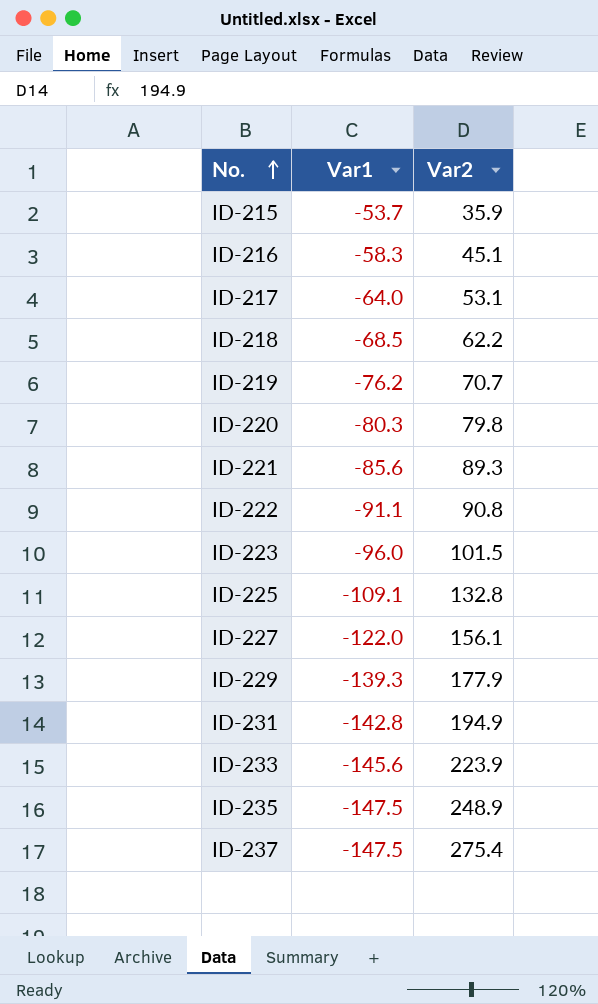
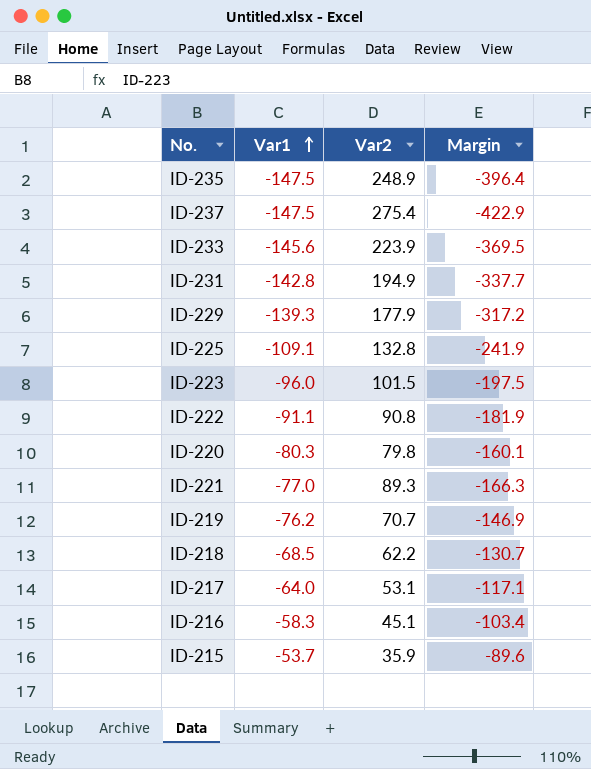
row order: No. ascending -> Var1 ascending
column Margin | formula: none -> [Var1] - [Var2]
row ID-227: -122.0 | 156.1 -> none
ID-221 | Var1: -85.6 -> -77.0

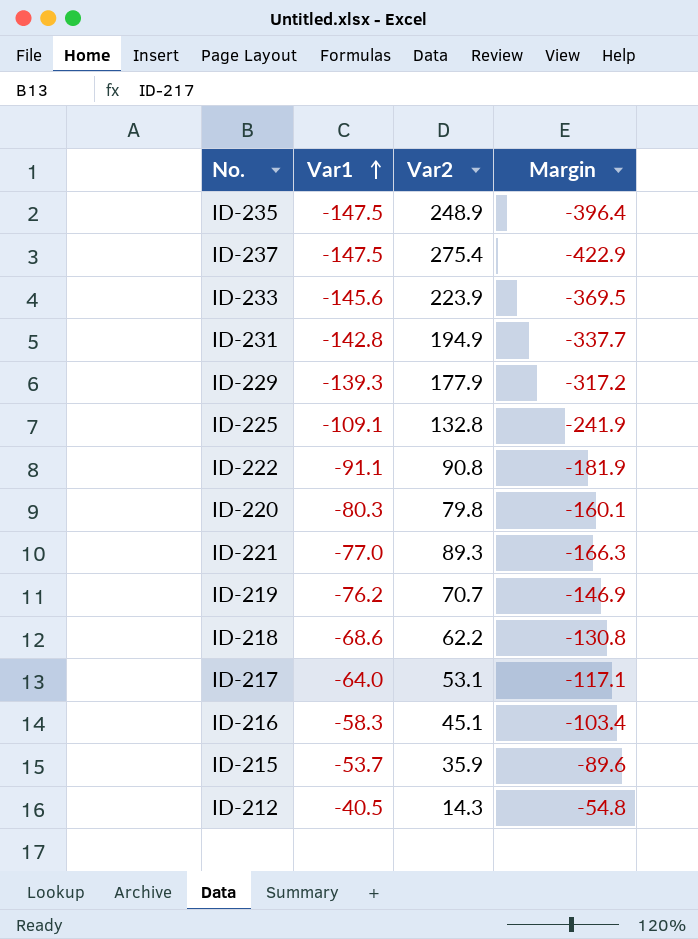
row ID-223: -96.0 | 101.5 | -197.5 -> none
ID-218 | Var1: -68.5 -> -68.6
ID-218 | Margin: -130.7 -> -130.8
row ID-212: none -> -40.5 | 14.3 | -54.8

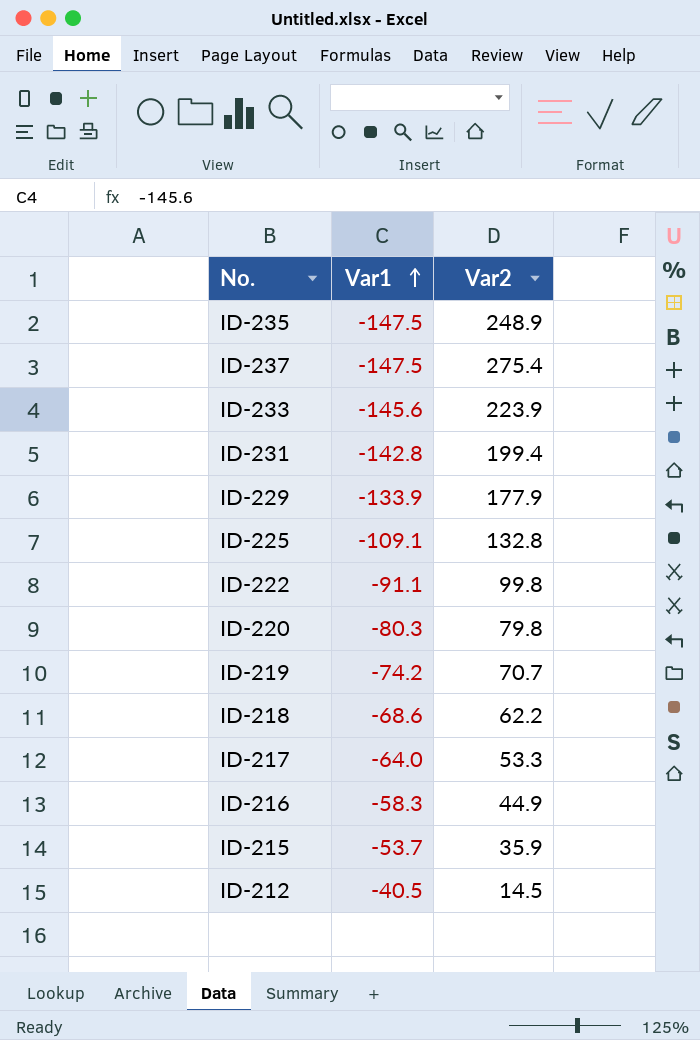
column Margin | formula: [Var1] - [Var2] -> none
row ID-221: -77.0 | 89.3 | -166.3 -> none
ID-231 | Var2: 194.9 -> 199.4
ID-229 | Var1: -139.3 -> -133.9
ID-222 | Var2: 90.8 -> 99.8
ID-219 | Var1: -76.2 -> -74.2
ID-217 | Var2: 53.1 -> 53.3
ID-216 | Var2: 45.1 -> 44.9
ID-212 | Var2: 14.3 -> 14.5

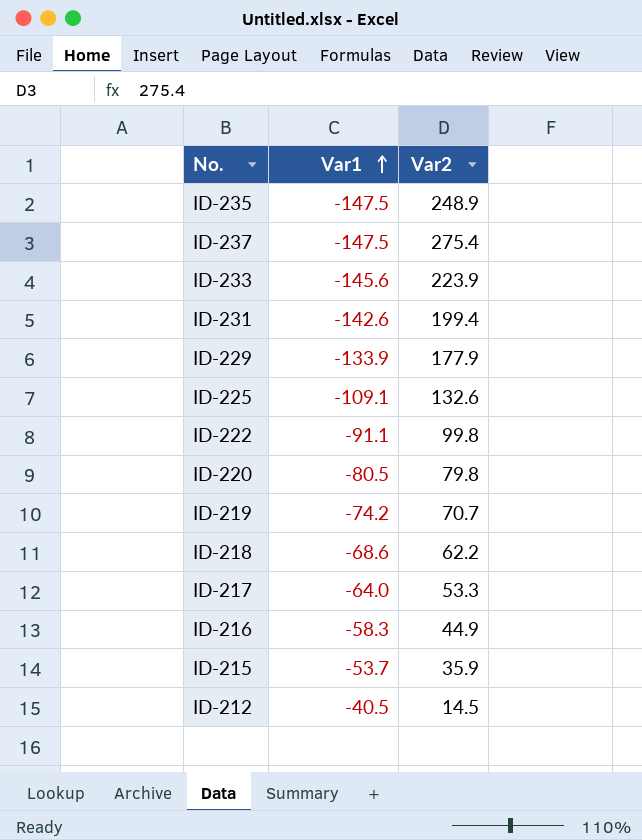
ID-231 | Var1: -142.8 -> -142.6
ID-225 | Var2: 132.8 -> 132.6
ID-220 | Var1: -80.3 -> -80.5

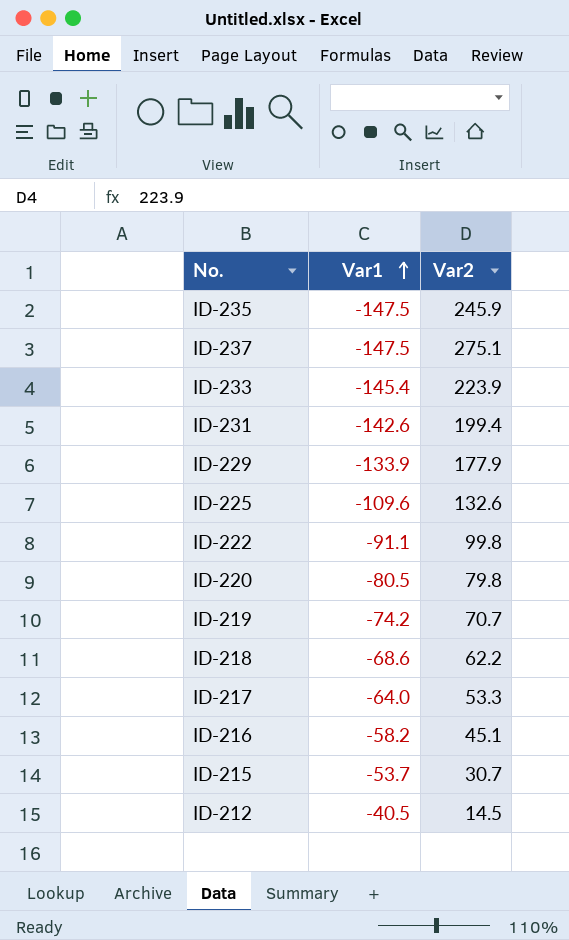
ID-235 | Var2: 248.9 -> 245.9
ID-237 | Var2: 275.4 -> 275.1
ID-233 | Var1: -145.6 -> -145.4
ID-225 | Var1: -109.1 -> -109.6
ID-216 | Var1: -58.3 -> -58.2
ID-216 | Var2: 44.9 -> 45.1
ID-215 | Var2: 35.9 -> 30.7

